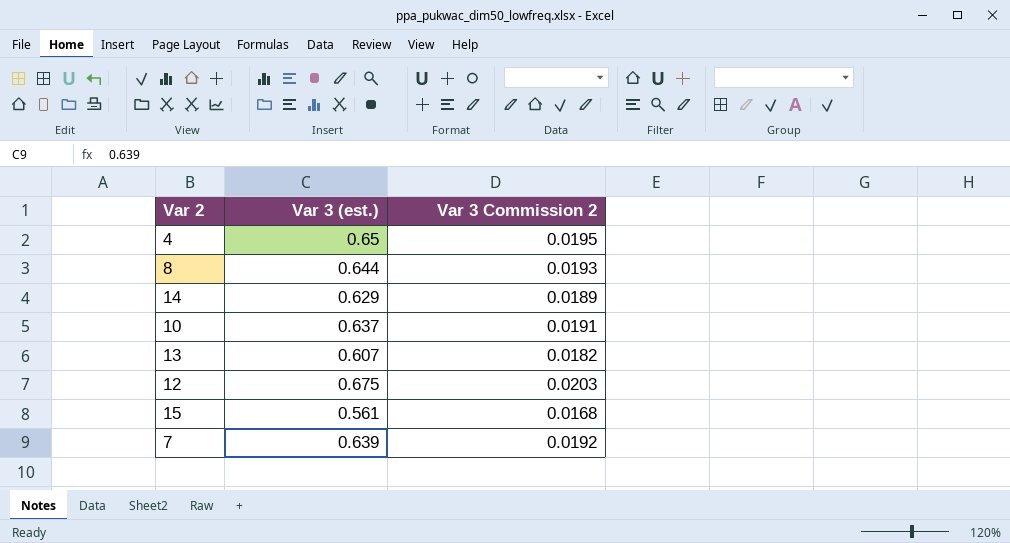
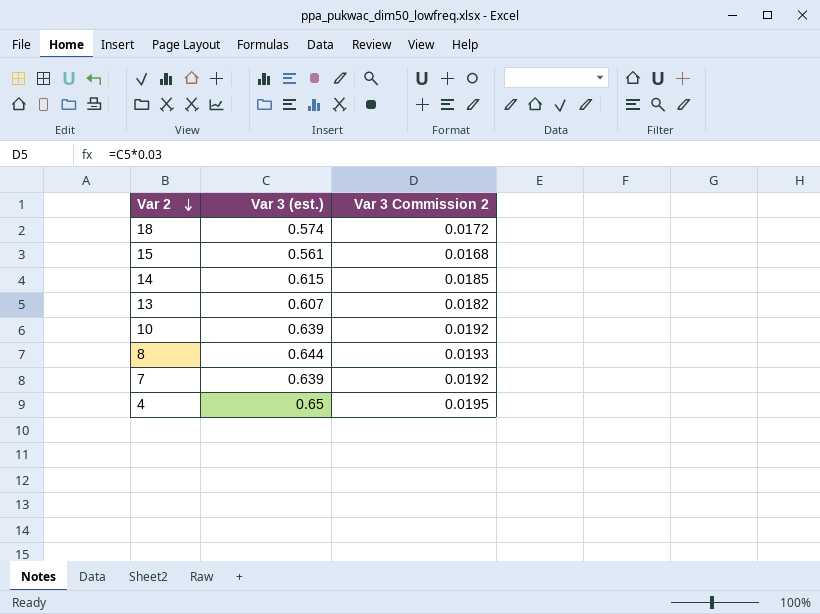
row order: none -> Var 2 descending
row 12: 0.675 | 0.0203 -> none
row 18: none -> 0.574 | 0.0172
14 | Var 3 (est.): 0.629 -> 0.615
14 | Var 3 Commission 2: 0.0189 -> 0.0185
10 | Var 3 (est.): 0.637 -> 0.639
10 | Var 3 Commission 2: 0.0191 -> 0.0192

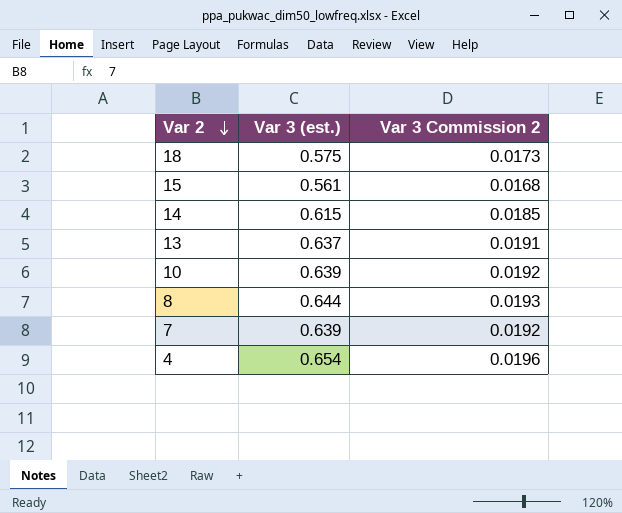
18 | Var 3 (est.): 0.574 -> 0.575
18 | Var 3 Commission 2: 0.0172 -> 0.0173
13 | Var 3 (est.): 0.607 -> 0.637
13 | Var 3 Commission 2: 0.0182 -> 0.0191
4 | Var 3 (est.): 0.65 -> 0.654
4 | Var 3 Commission 2: 0.0195 -> 0.0196

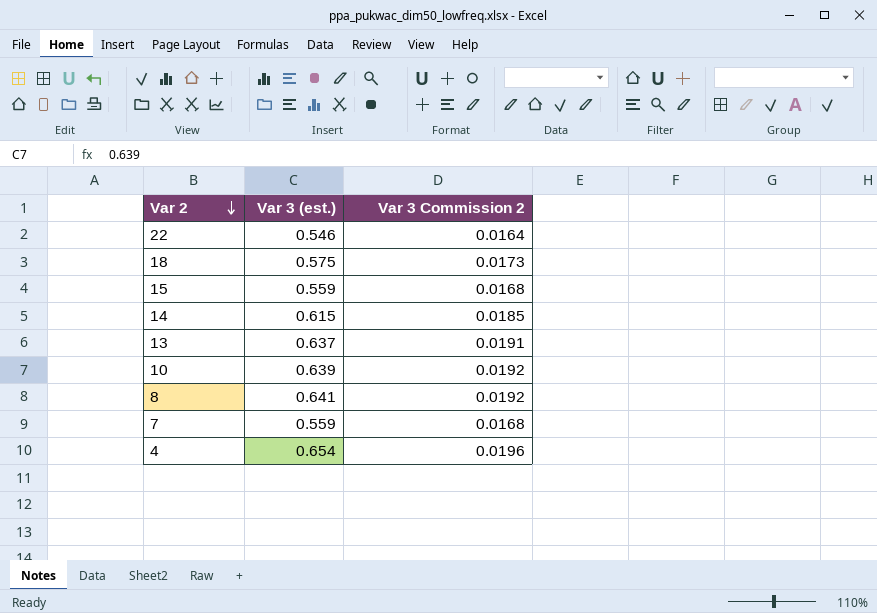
row 22: none -> 0.546 | 0.0164
15 | Var 3 (est.): 0.561 -> 0.559
8 | Var 3 (est.): 0.644 -> 0.641
8 | Var 3 Commission 2: 0.0193 -> 0.0192
7 | Var 3 (est.): 0.639 -> 0.559
7 | Var 3 Commission 2: 0.0192 -> 0.0168

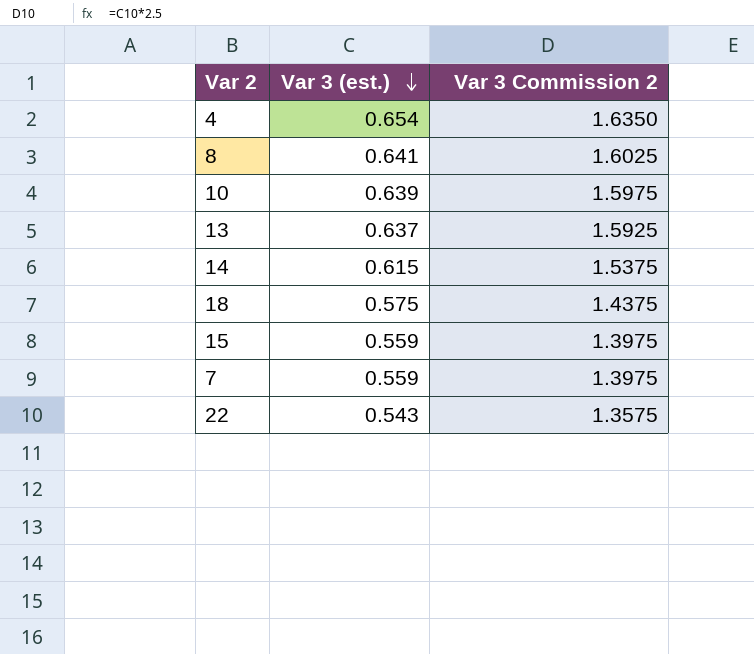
row order: Var 2 descending -> Var 3 (est.) descending
column Var 3 Commission 2 | formula: [Var 3 (est.)] * 0.03 -> [Var 3 (est.)] * 2.5
22 | Var 3 (est.): 0.546 -> 0.543

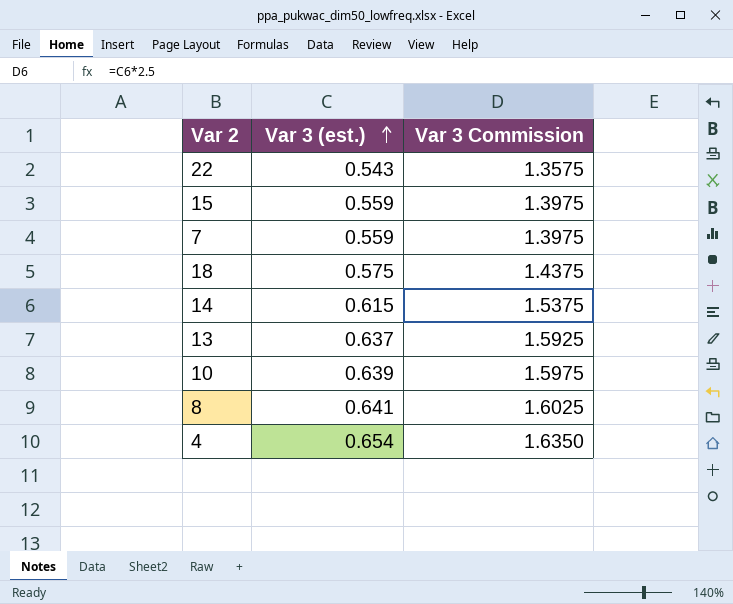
row order: Var 3 (est.) descending -> Var 3 (est.) ascending
column name: Var 3 Commission 2 -> Var 3 Commission

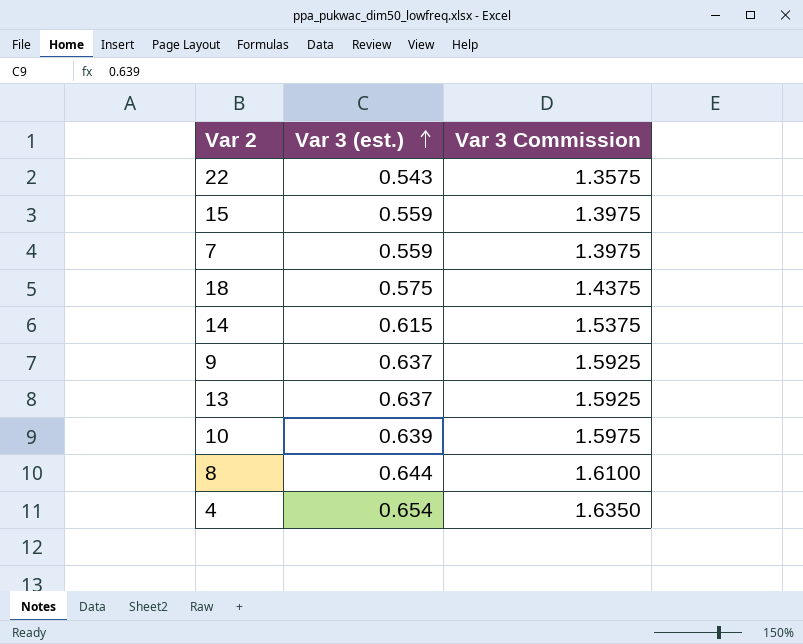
row 9: none -> 0.637 | 1.5925
8 | Var 3 (est.): 0.641 -> 0.644
8 | Var 3 Commission: 1.6025 -> 1.6100

